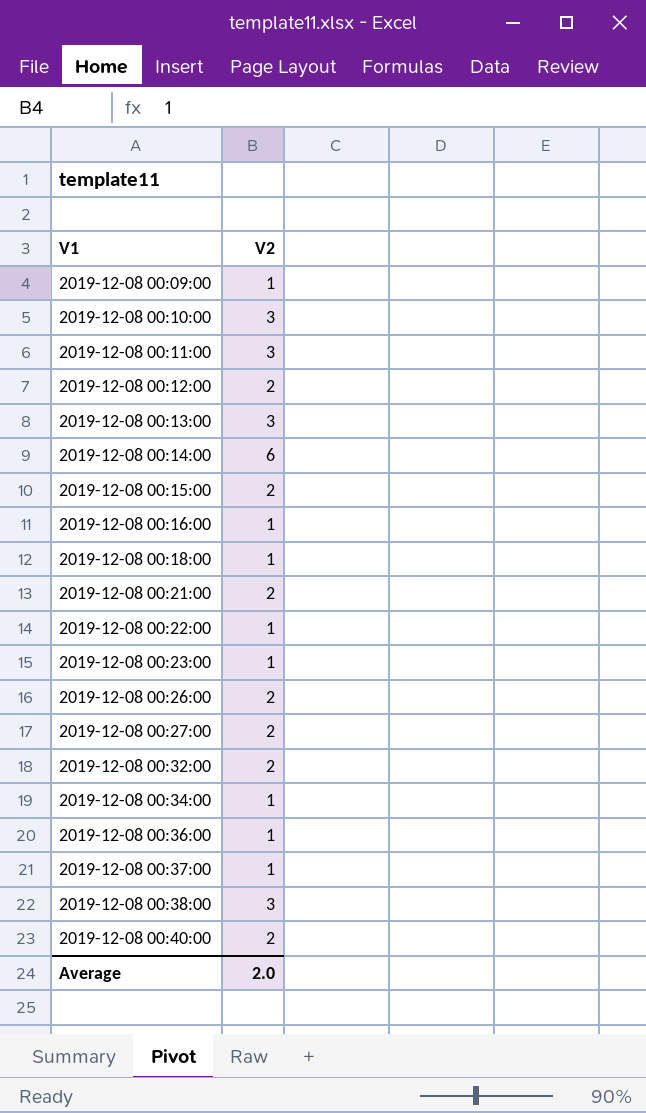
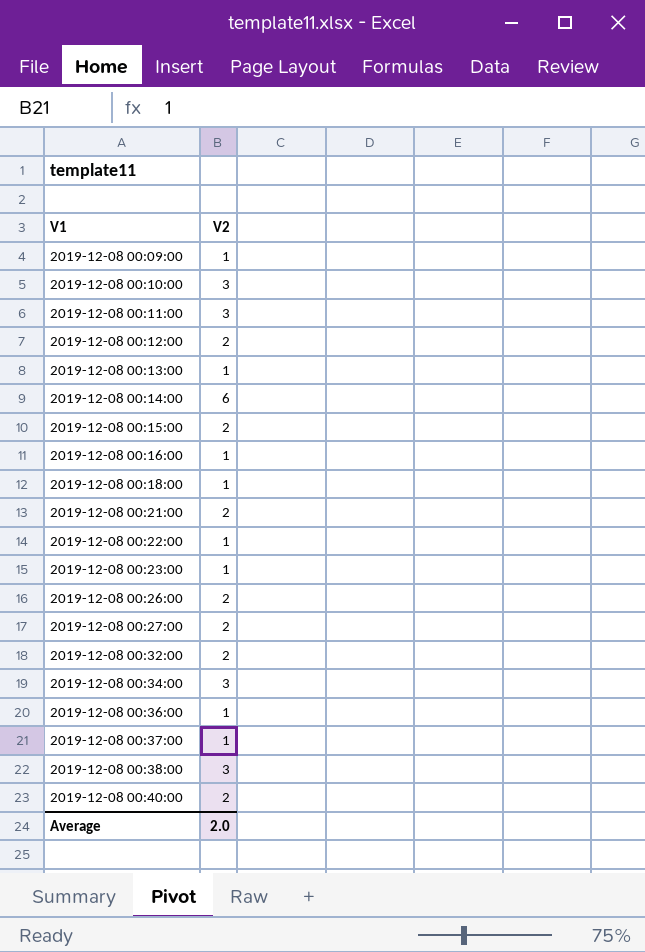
2019-12-08 00:13:00 | V2: 3 -> 1
2019-12-08 00:34:00 | V2: 1 -> 3

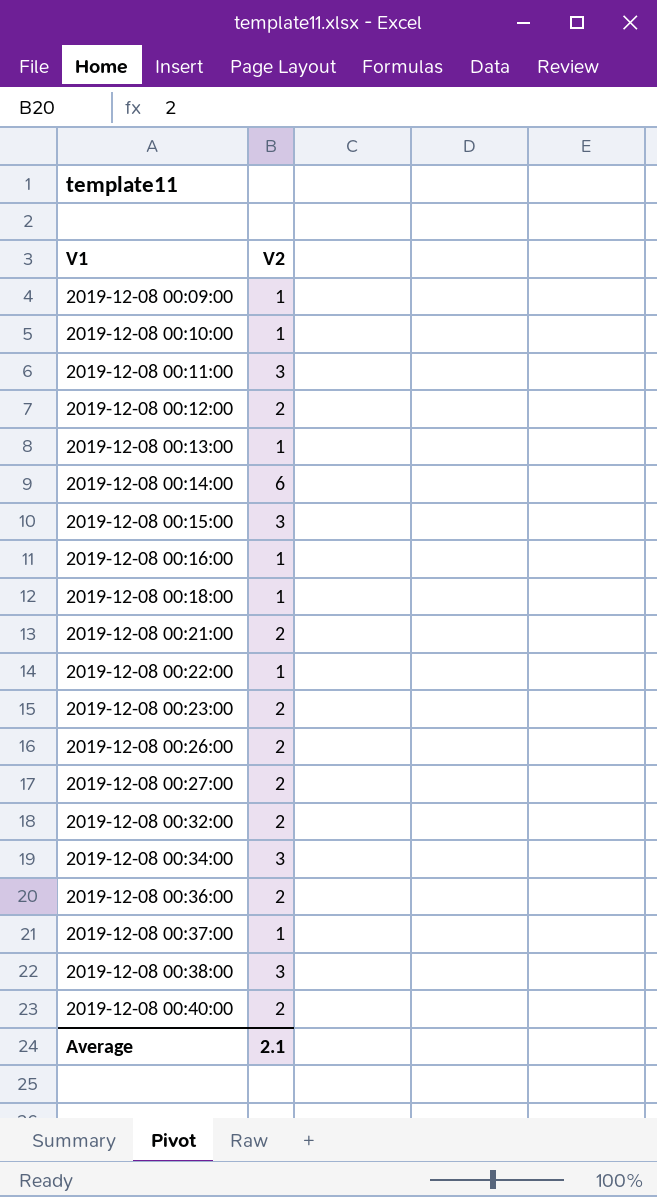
2019-12-08 00:10:00 | V2: 3 -> 1
2019-12-08 00:15:00 | V2: 2 -> 3
2019-12-08 00:23:00 | V2: 1 -> 2
2019-12-08 00:36:00 | V2: 1 -> 2
Average | V2: 2.0 -> 2.1

